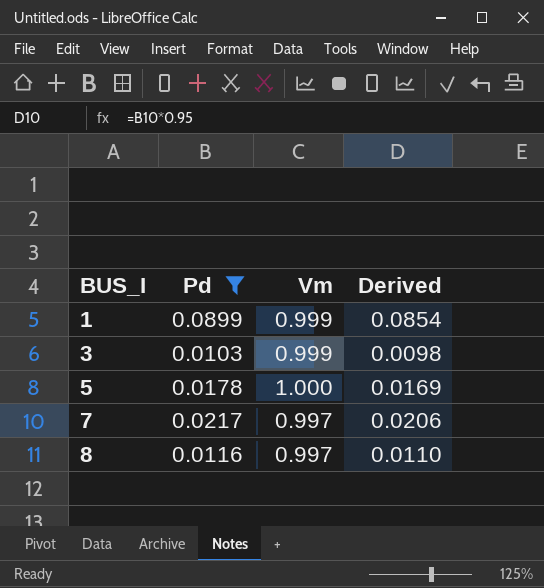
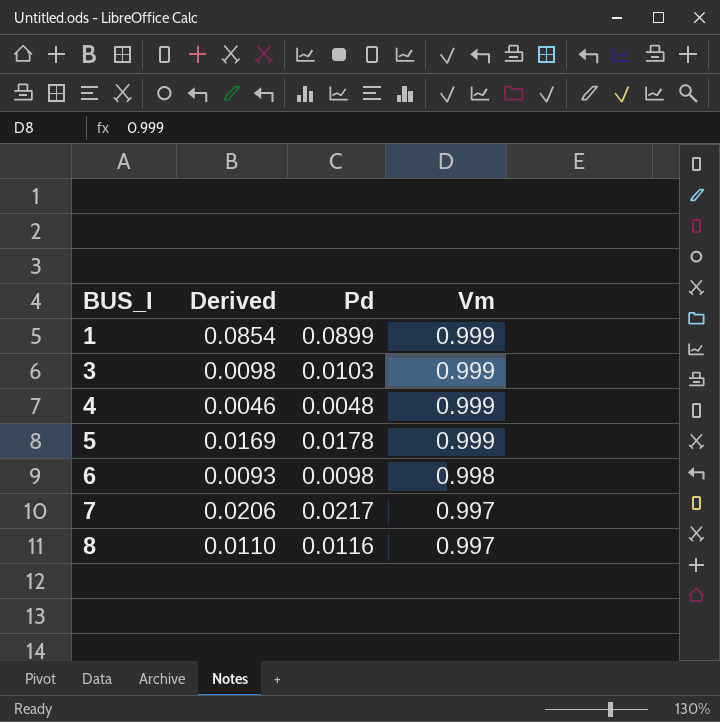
filter: Pd >= 0.0103 -> none
column Derived | position: 4 -> 2
5 | Vm: 1.000 -> 0.999

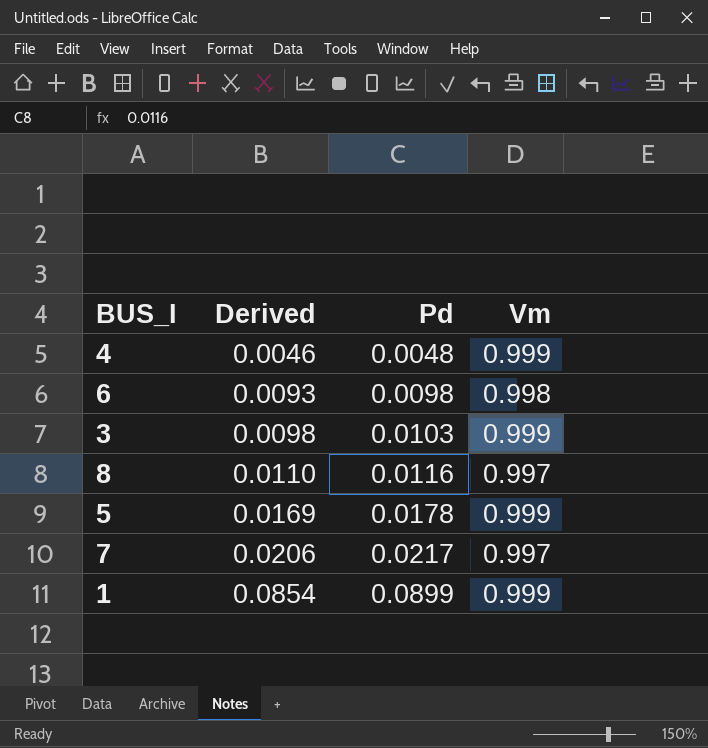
row order: BUS_I ascending -> Derived ascending

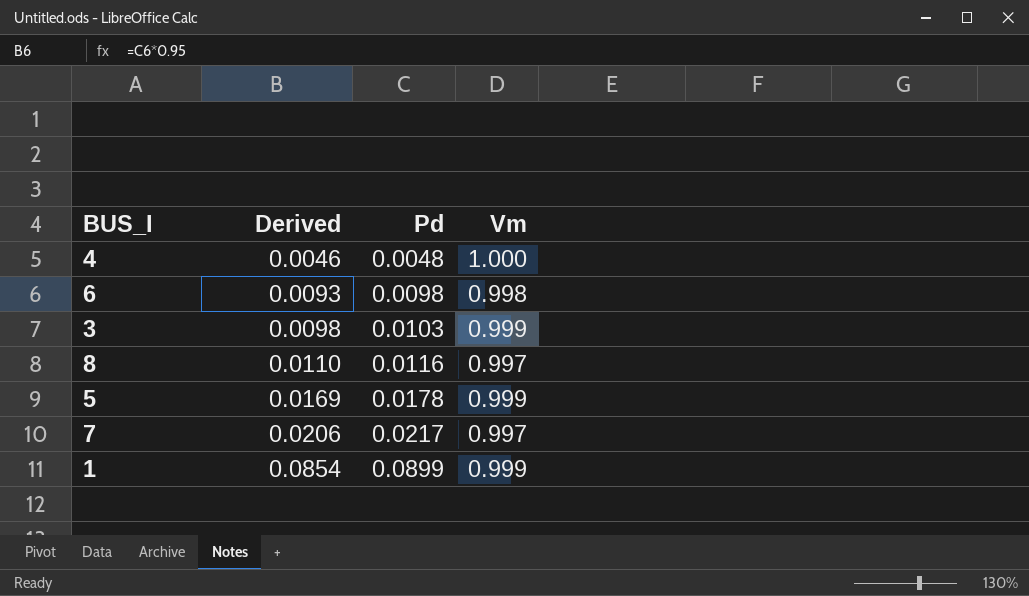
4 | Vm: 0.999 -> 1.000

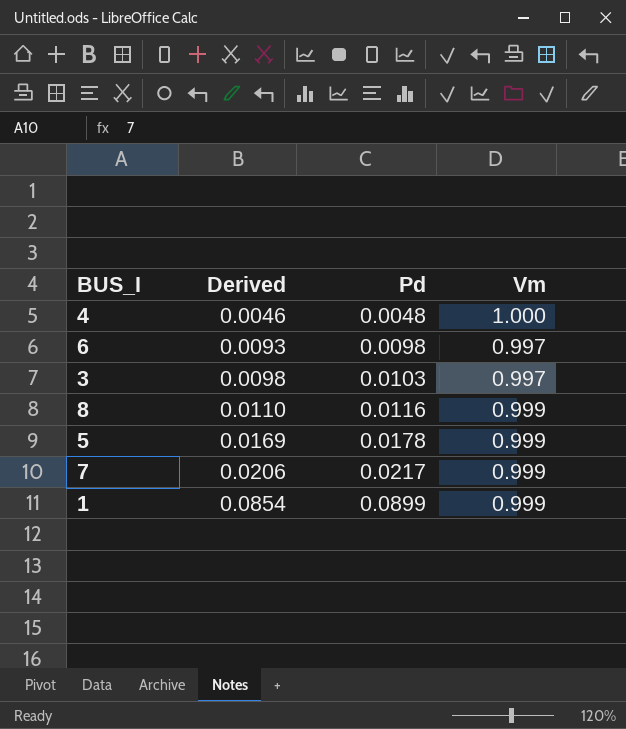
6 | Vm: 0.998 -> 0.997
3 | Vm: 0.999 -> 0.997
8 | Vm: 0.997 -> 0.999
7 | Vm: 0.997 -> 0.999

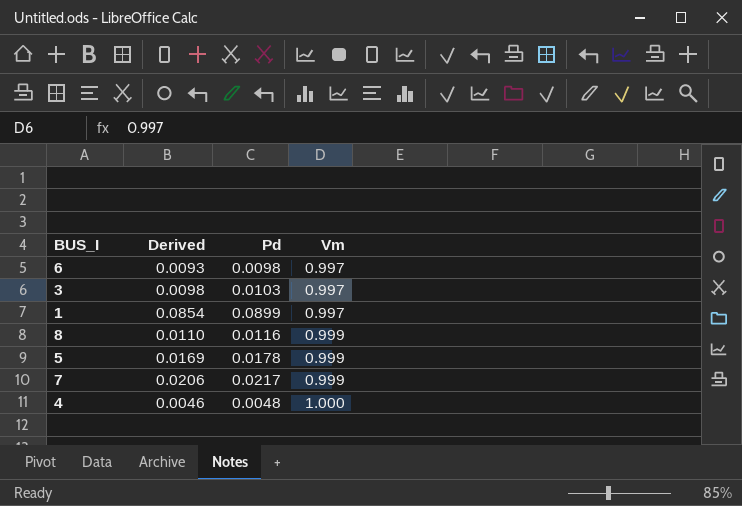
row order: Derived ascending -> Vm ascending
1 | Vm: 0.999 -> 0.997

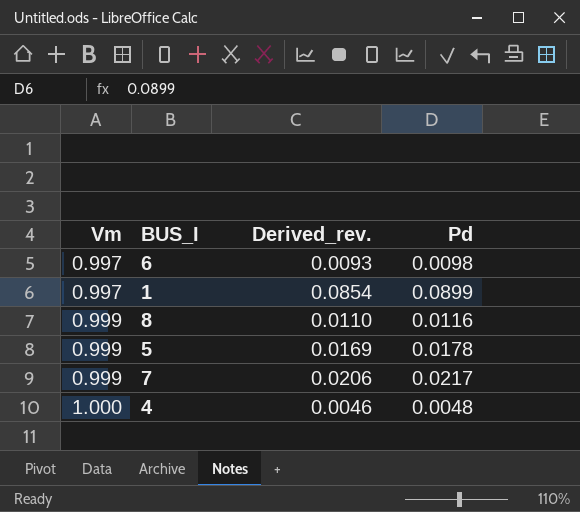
column Vm | position: 4 -> 1
column name: Derived -> Derived_rev.
row 3: 0.0098 | 0.0103 | 0.997 -> none

